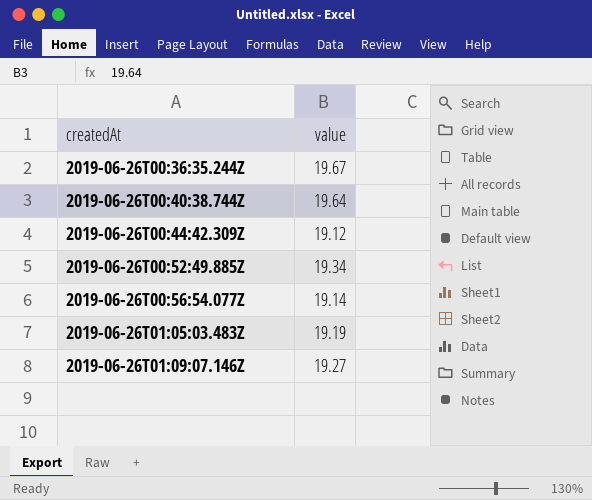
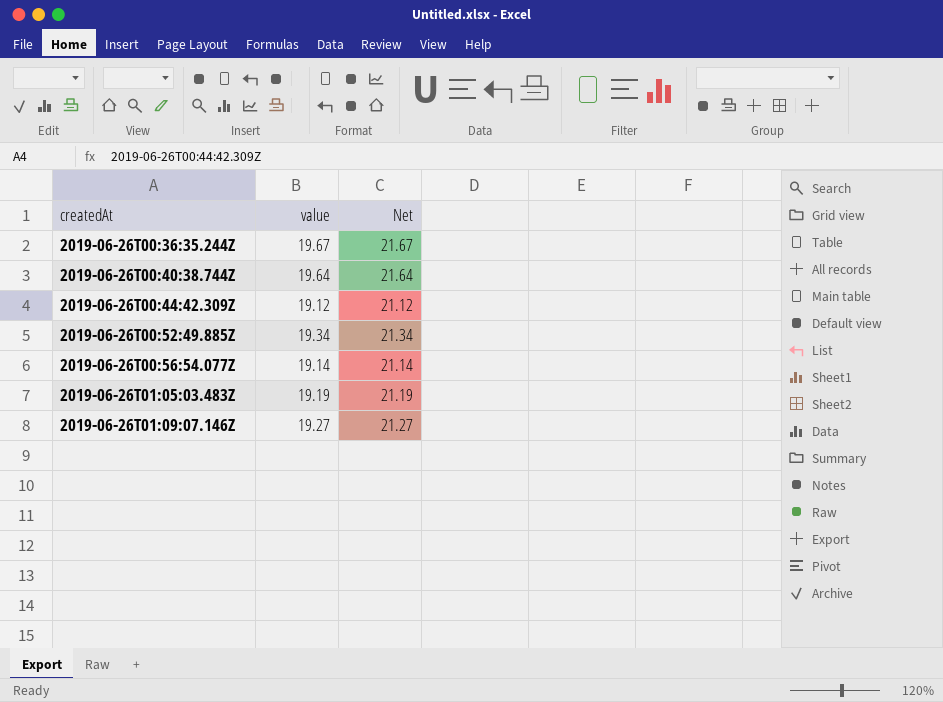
column Net | formula: none -> [value] + 2

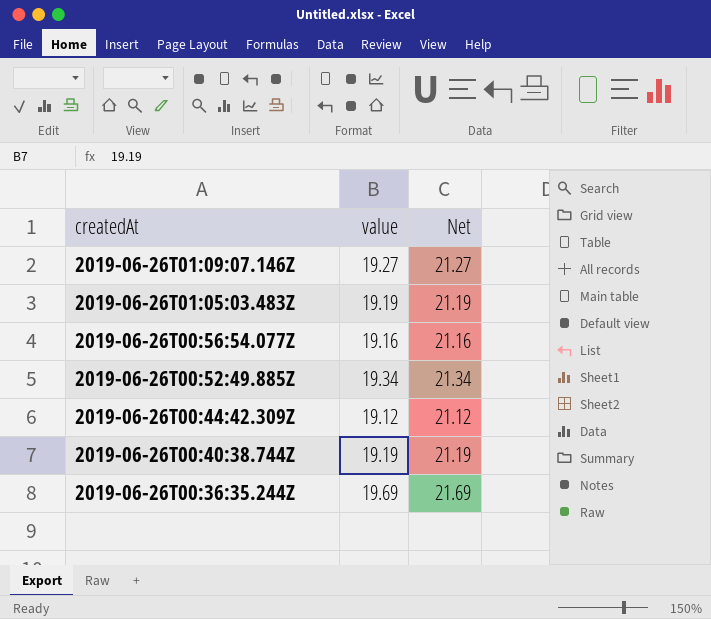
row order: createdAt ascending -> createdAt descending
2019-06-26T00:56:54.077Z | value: 19.14 -> 19.16
2019-06-26T00:56:54.077Z | Net: 21.14 -> 21.16
2019-06-26T00:40:38.744Z | value: 19.64 -> 19.19
2019-06-26T00:40:38.744Z | Net: 21.64 -> 21.19
2019-06-26T00:36:35.244Z | value: 19.67 -> 19.69
2019-06-26T00:36:35.244Z | Net: 21.67 -> 21.69

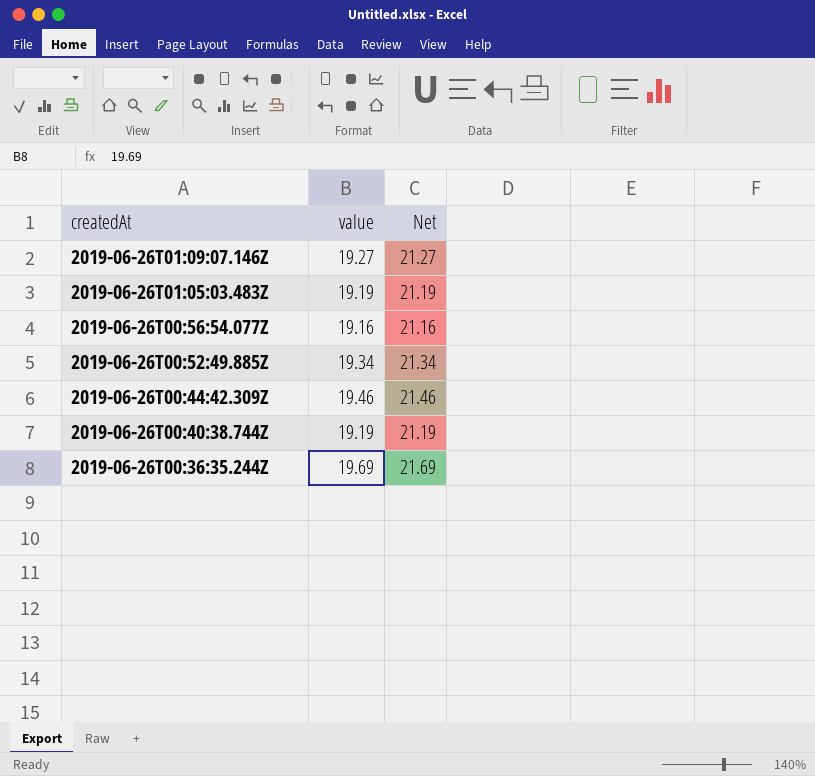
2019-06-26T00:44:42.309Z | value: 19.12 -> 19.46
2019-06-26T00:44:42.309Z | Net: 21.12 -> 21.46

